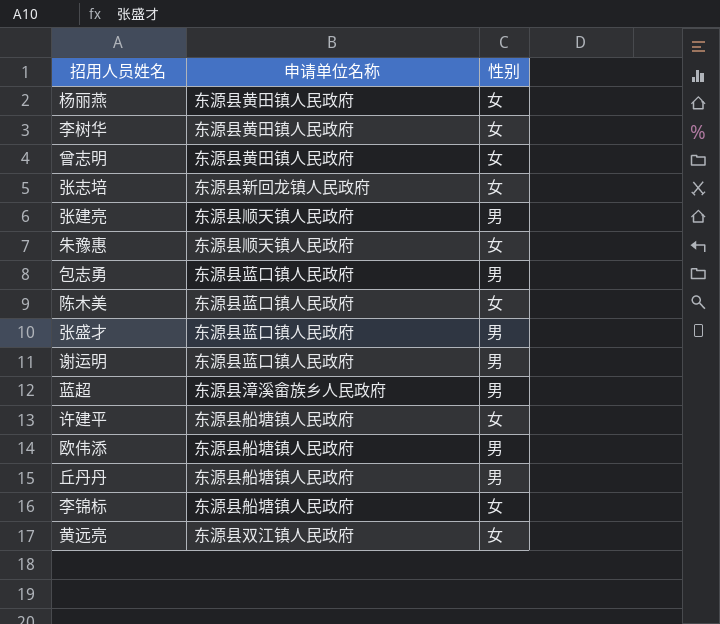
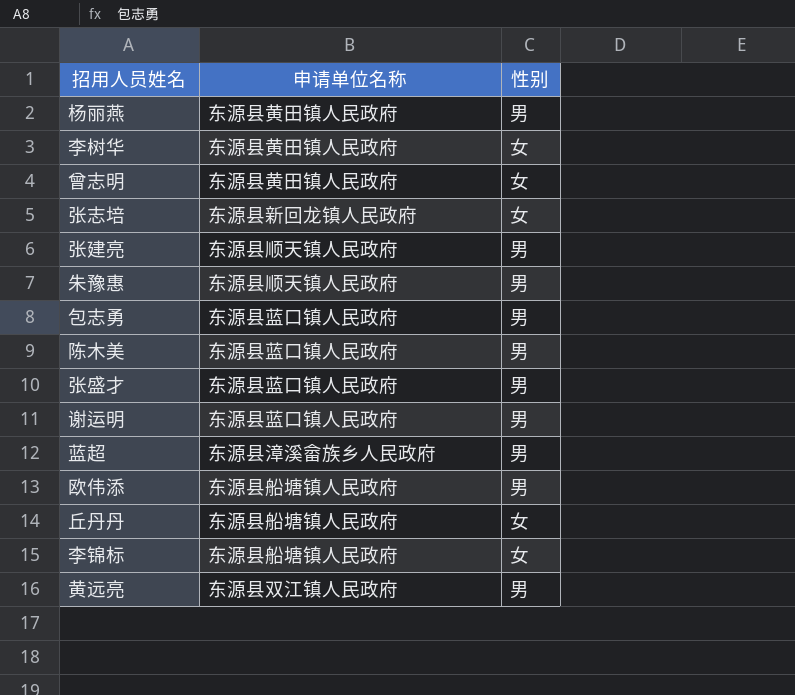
row 许建平: 东源县船塘镇人民政府 | 女 -> none
杨丽燕 | 性别: 女 -> 男
朱豫惠 | 性别: 女 -> 男
陈木美 | 性别: 女 -> 男
丘丹丹 | 性别: 男 -> 女
黄远亮 | 性别: 女 -> 男

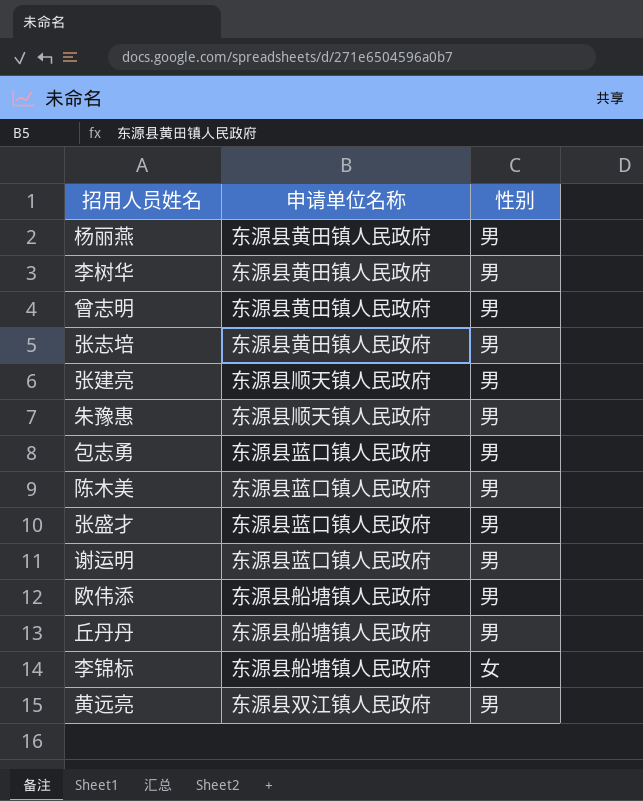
row 蓝超: 东源县漳溪畲族乡人民政府 | 男 -> none
李树华 | 性别: 女 -> 男
曾志明 | 性别: 女 -> 男
张志培 | 申请单位名称: 东源县新回龙镇人民政府 -> 东源县黄田镇人民政府
张志培 | 性别: 女 -> 男
丘丹丹 | 性别: 女 -> 男

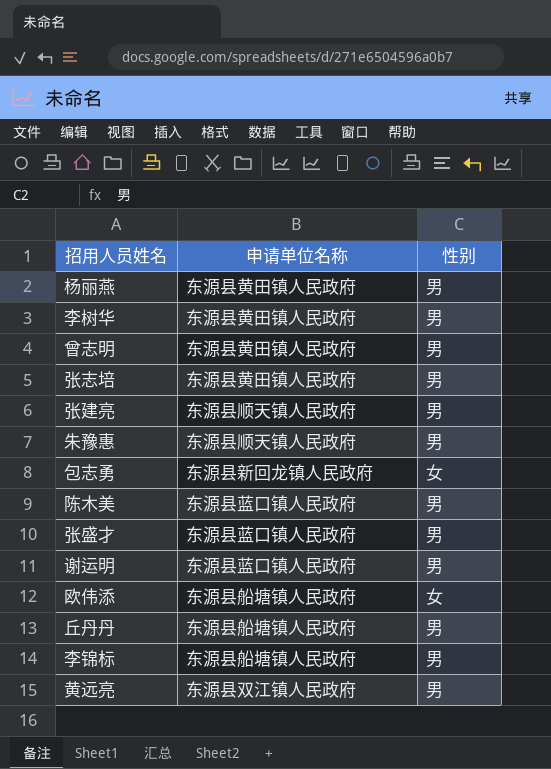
包志勇 | 申请单位名称: 东源县蓝口镇人民政府 -> 东源县新回龙镇人民政府
包志勇 | 性别: 男 -> 女
欧伟添 | 性别: 男 -> 女
李锦标 | 性别: 女 -> 男

